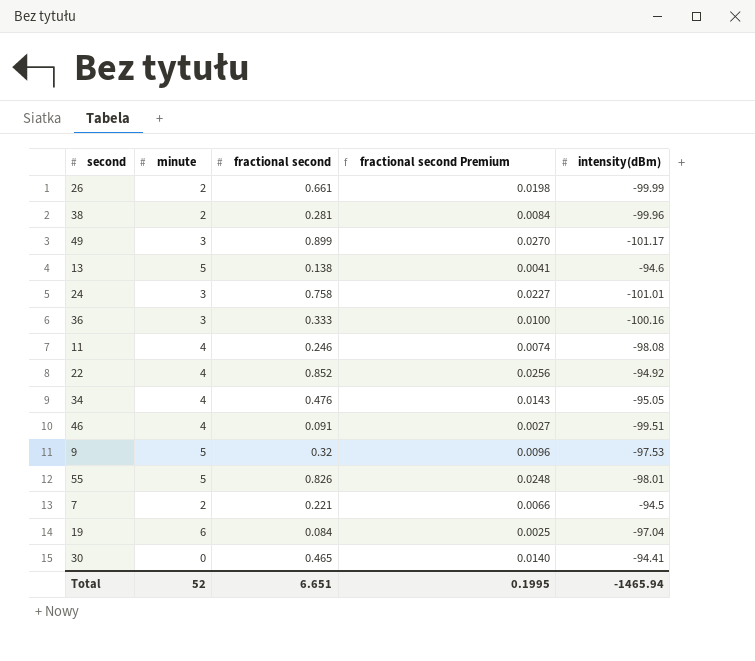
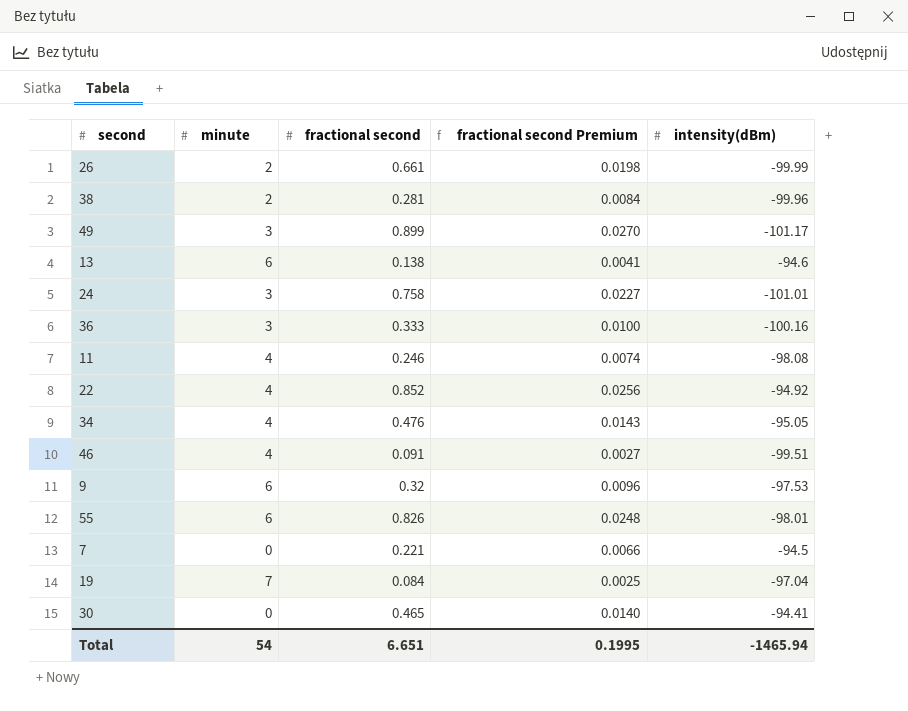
13 | minute: 5 -> 6
9 | minute: 5 -> 6
55 | minute: 5 -> 6
7 | minute: 2 -> 0
19 | minute: 6 -> 7
Total | minute: 52 -> 54

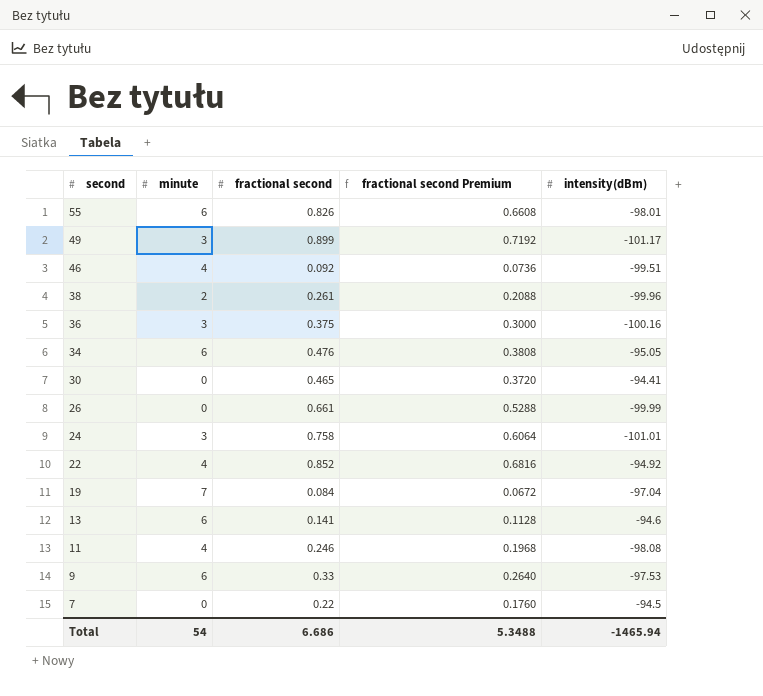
row order: none -> second descending
column fractional second Premium | formula: [fractional second] * 0.03 -> [fractional second] * 0.8
46 | fractional second: 0.091 -> 0.092
38 | fractional second: 0.281 -> 0.261
36 | fractional second: 0.333 -> 0.375
34 | minute: 4 -> 6
26 | minute: 2 -> 0
13 | fractional second: 0.138 -> 0.141
9 | fractional second: 0.32 -> 0.33
7 | fractional second: 0.221 -> 0.22
Total | fractional second: 6.651 -> 6.686
Total | fractional second Premium: 0.1995 -> 5.3488

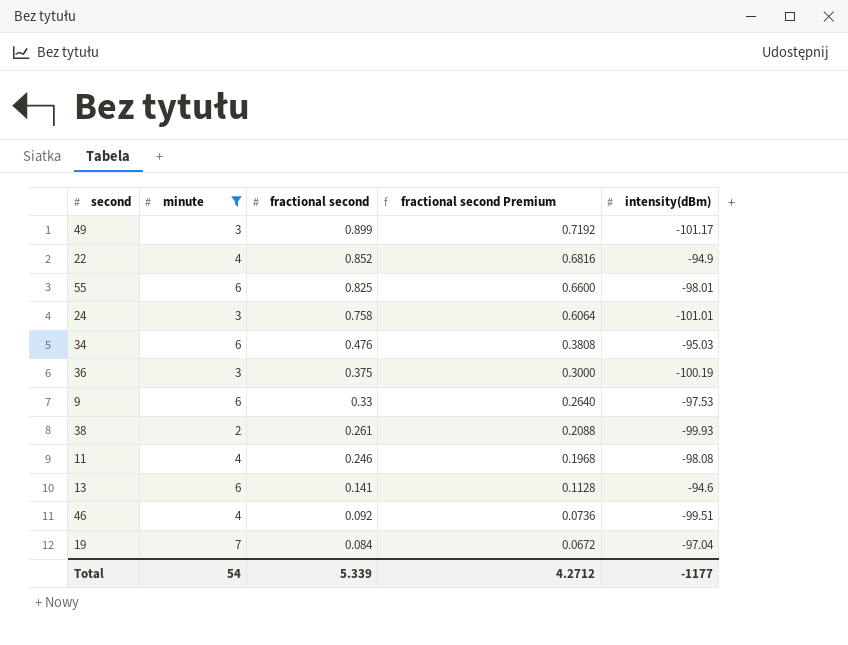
filter: none -> minute != 0
row order: second descending -> fractional second descending
22 | intensity(dBm): -94.92 -> -94.9
55 | fractional second: 0.826 -> 0.825
55 | fractional second Premium: 0.6608 -> 0.6600
34 | intensity(dBm): -95.05 -> -95.03
36 | intensity(dBm): -100.16 -> -100.19
38 | intensity(dBm): -99.96 -> -99.93
Total | fractional second: 6.686 -> 5.339
Total | fractional second Premium: 5.3488 -> 4.2712
Total | intensity(dBm): -1465.94 -> -1177

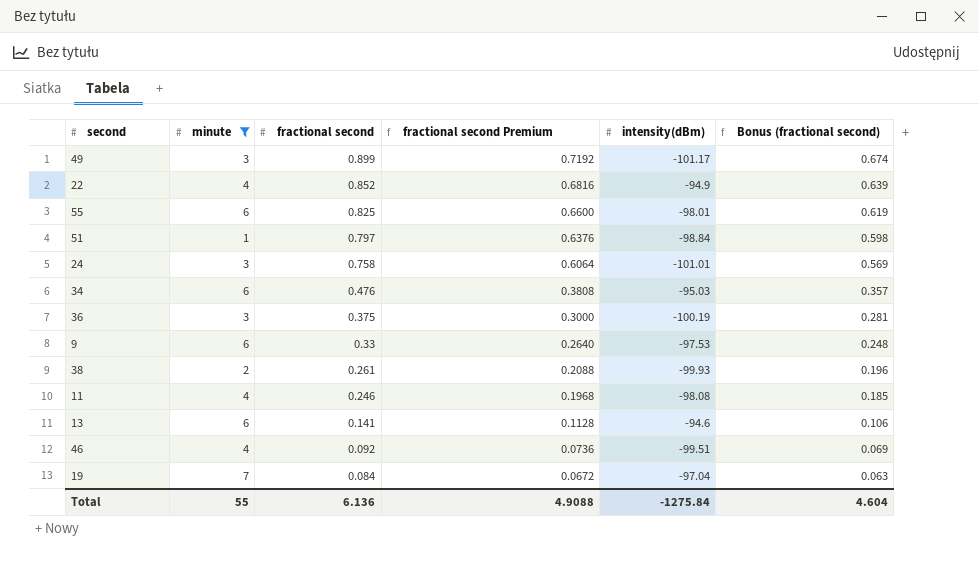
column Bonus (fractional second) | formula: none -> [fractional second] * 0.75
row 51: none -> 1 | 0.797 | 0.6376 | -98.84 | 0.598
Total | minute: 54 -> 55
Total | fractional second: 5.339 -> 6.136
Total | fractional second Premium: 4.2712 -> 4.9088
Total | intensity(dBm): -1177 -> -1275.84

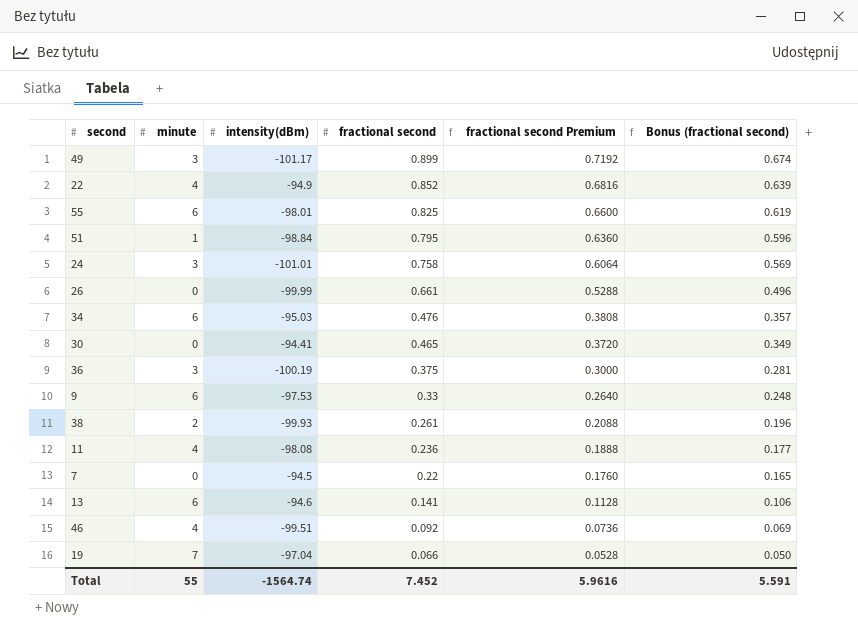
filter: minute != 0 -> none
column intensity(dBm) | position: 5 -> 3
51 | fractional second: 0.797 -> 0.795
51 | fractional second Premium: 0.6376 -> 0.6360
51 | Bonus (fractional second): 0.598 -> 0.596
11 | fractional second: 0.246 -> 0.236
11 | fractional second Premium: 0.1968 -> 0.1888
11 | Bonus (fractional second): 0.185 -> 0.177
19 | fractional second: 0.084 -> 0.066
19 | fractional second Premium: 0.0672 -> 0.0528
19 | Bonus (fractional second): 0.063 -> 0.050
Total | intensity(dBm): -1275.84 -> -1564.74
Total | fractional second: 6.136 -> 7.452
Total | fractional second Premium: 4.9088 -> 5.9616
Total | Bonus (fractional second): 4.604 -> 5.591

